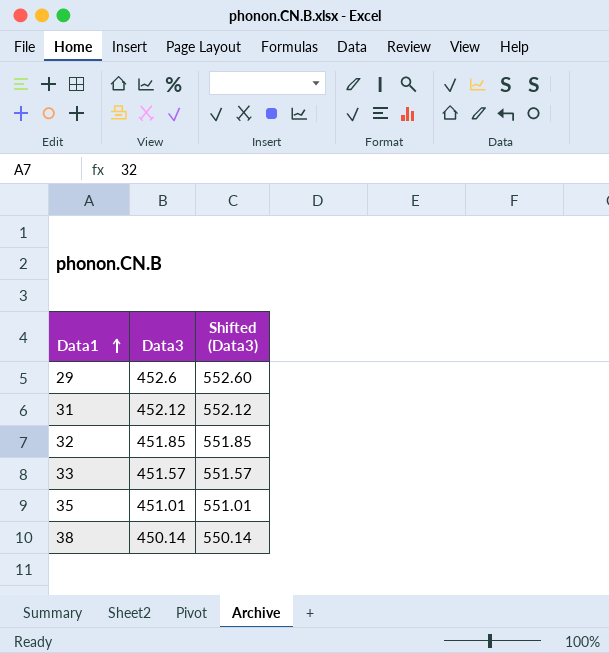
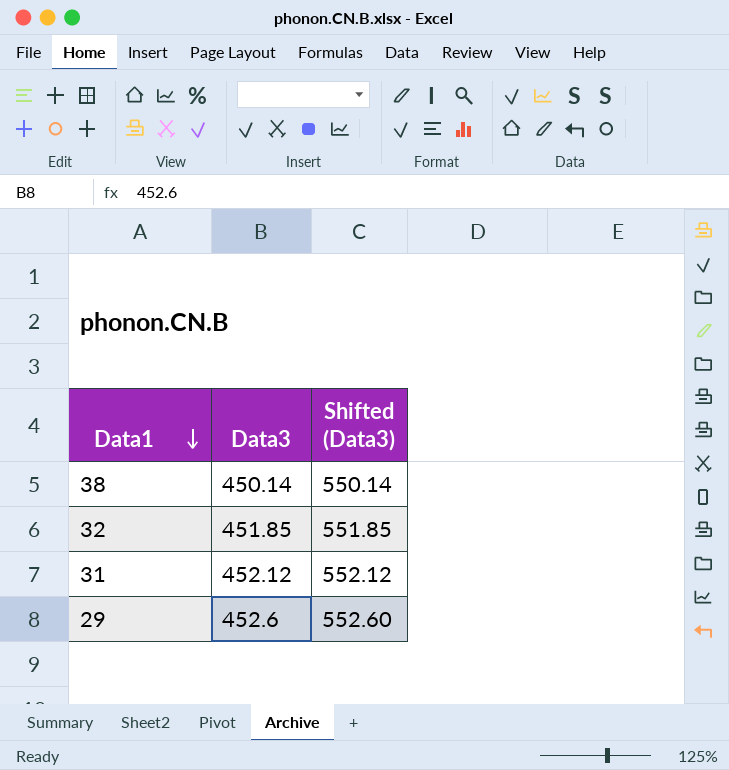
row order: Data1 ascending -> Data1 descending
row 33: 451.57 | 551.57 -> none
row 35: 451.01 | 551.01 -> none

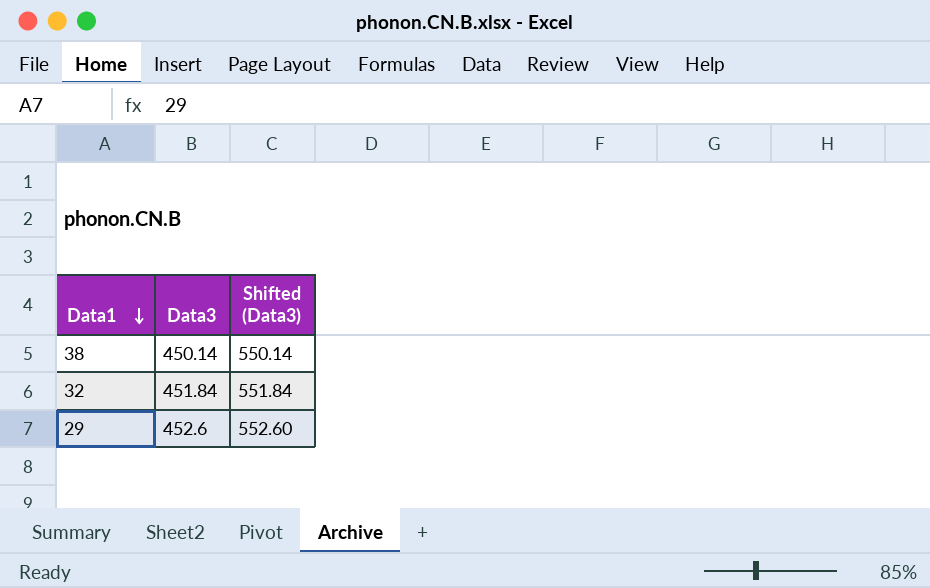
row 31: 452.12 | 552.12 -> none
32 | Data3: 451.85 -> 451.84
32 | Shifted (Data3): 551.85 -> 551.84

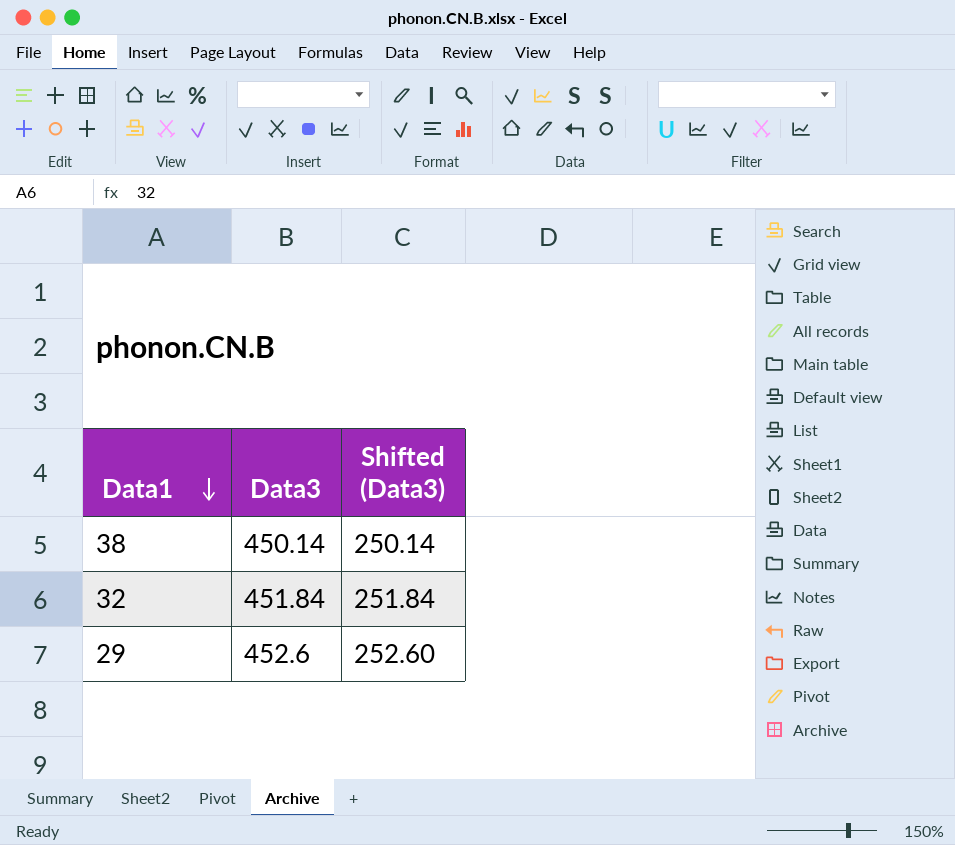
column Shifted (Data3) | formula: [Data3] + 100 -> [Data3] - 200

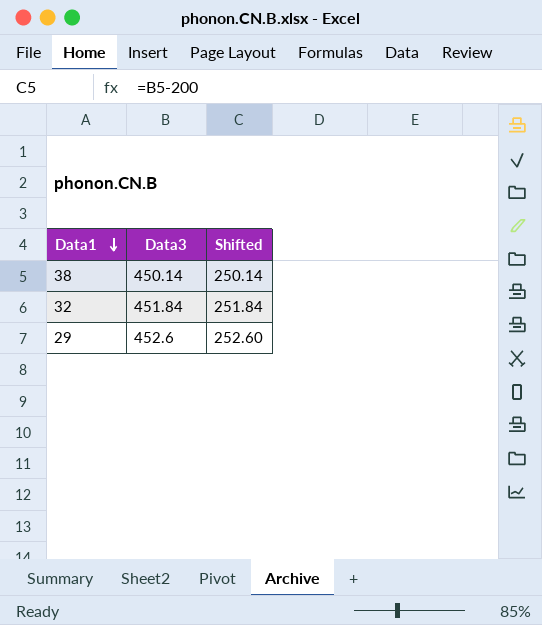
column name: Shifted (Data3) -> Shifted

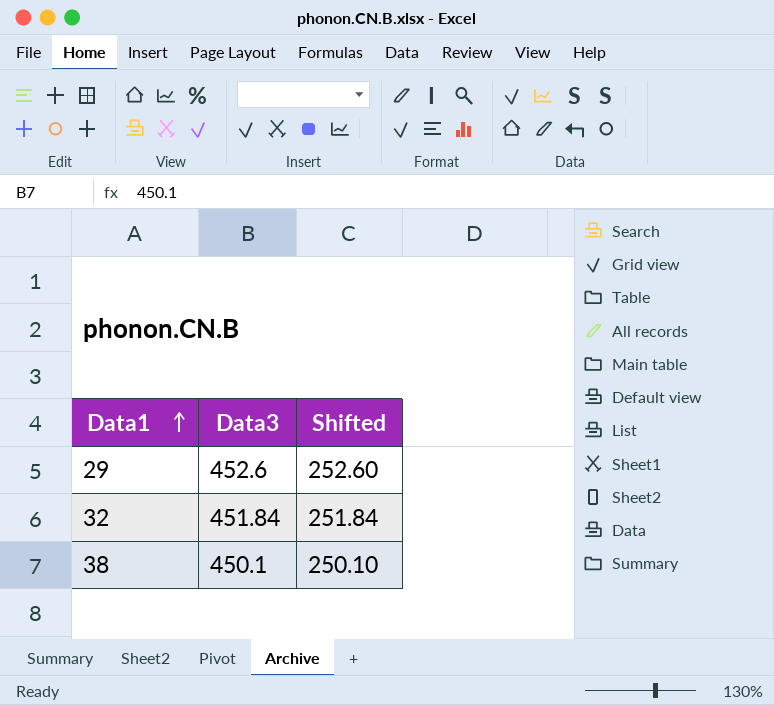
row order: Data1 descending -> Data1 ascending
38 | Data3: 450.14 -> 450.1
38 | Shifted: 250.14 -> 250.10

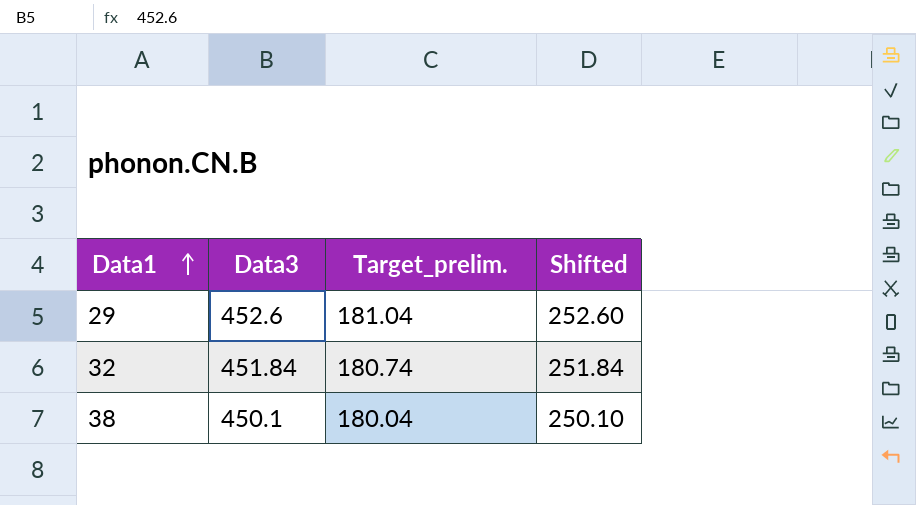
column Target_prelim. | formula: none -> [Data3] * 0.4

